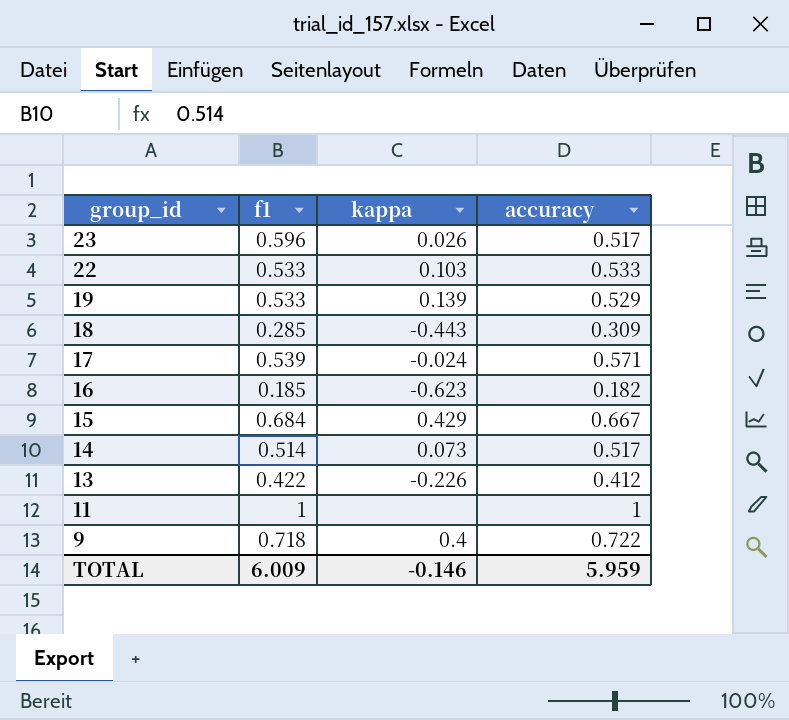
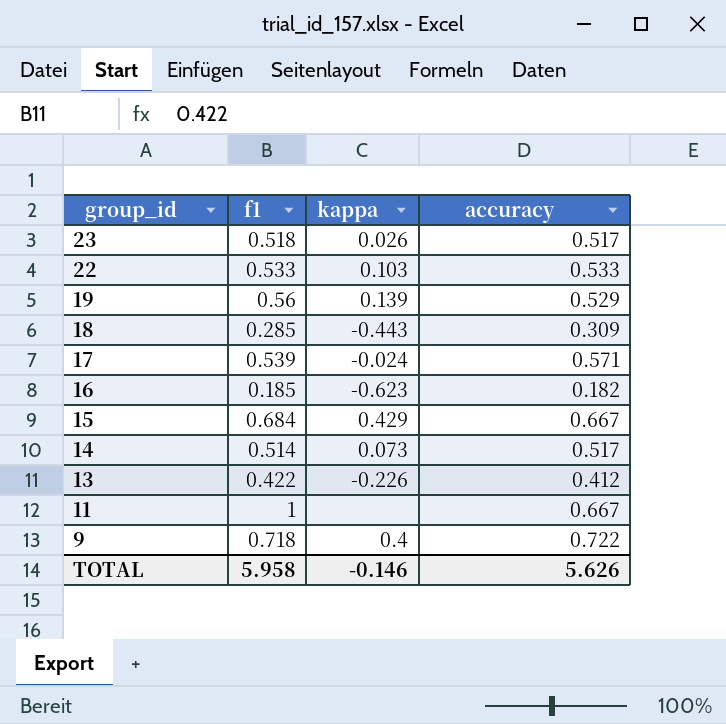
23 | f1: 0.596 -> 0.518
19 | f1: 0.533 -> 0.56
11 | accuracy: 1 -> 0.667
TOTAL | f1: 6.009 -> 5.958
TOTAL | accuracy: 5.959 -> 5.626

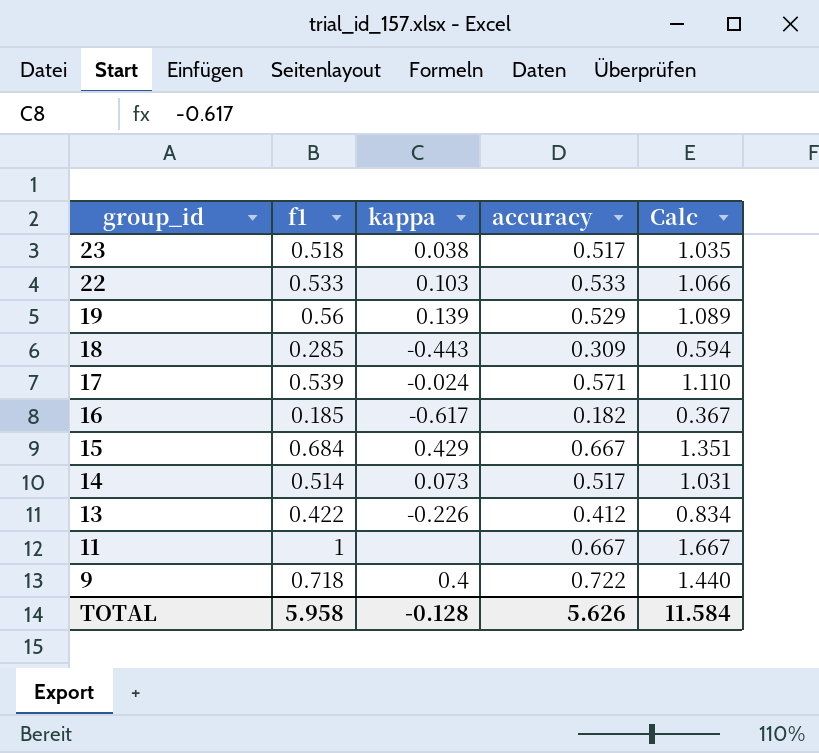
column Calc | formula: none -> [f1] + [accuracy]
23 | kappa: 0.026 -> 0.038
16 | kappa: -0.623 -> -0.617
TOTAL | kappa: -0.146 -> -0.128

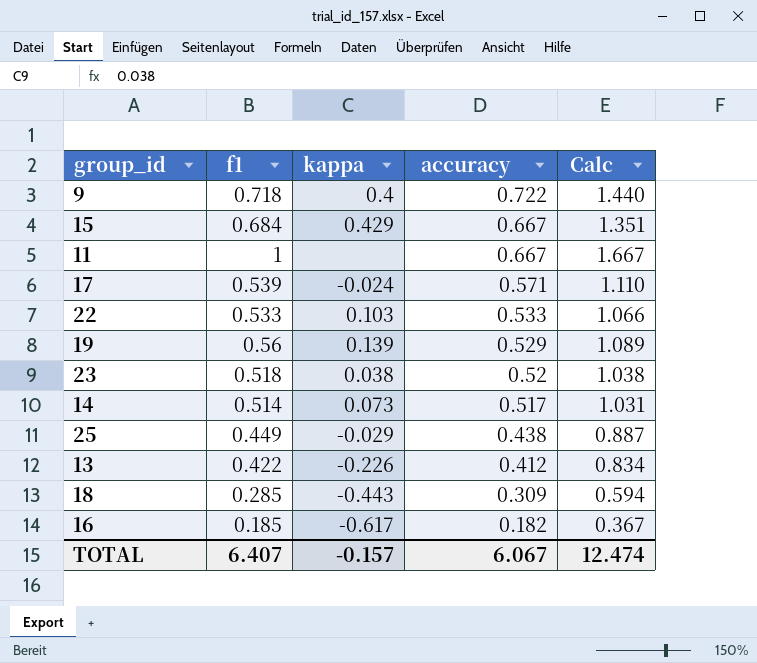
row order: group_id descending -> accuracy descending
23 | accuracy: 0.517 -> 0.52
23 | Calc: 1.035 -> 1.038
row 25: none -> 0.449 | -0.029 | 0.438 | 0.887
TOTAL | f1: 5.958 -> 6.407
TOTAL | kappa: -0.128 -> -0.157
TOTAL | accuracy: 5.626 -> 6.067
TOTAL | Calc: 11.584 -> 12.474

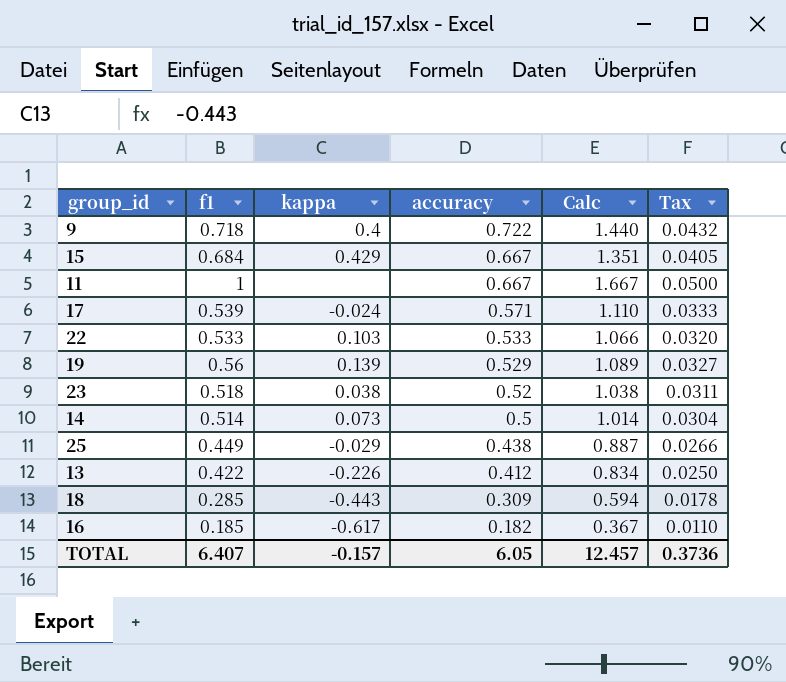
column Tax | formula: none -> [Calc] * 0.03
14 | accuracy: 0.517 -> 0.5
14 | Calc: 1.031 -> 1.014
TOTAL | accuracy: 6.067 -> 6.05
TOTAL | Calc: 12.474 -> 12.457

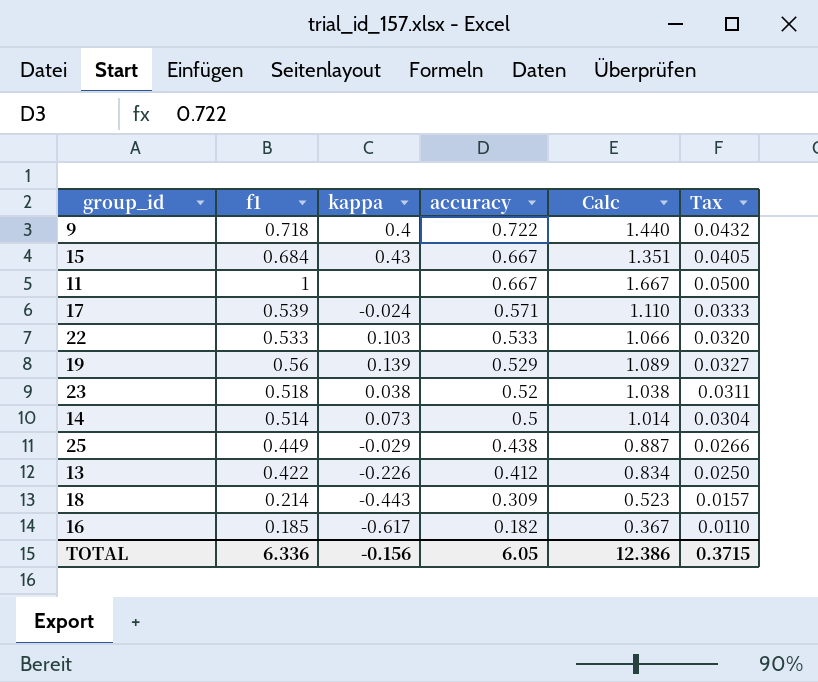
15 | kappa: 0.429 -> 0.43
18 | f1: 0.285 -> 0.214
18 | Calc: 0.594 -> 0.523
18 | Tax: 0.0178 -> 0.0157
TOTAL | f1: 6.407 -> 6.336
TOTAL | kappa: -0.157 -> -0.156
TOTAL | Calc: 12.457 -> 12.386
TOTAL | Tax: 0.3736 -> 0.3715

